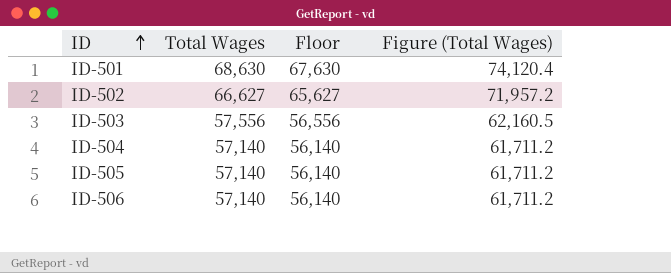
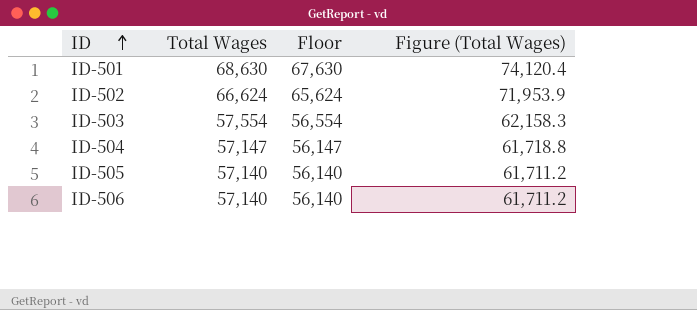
ID-502 | Total Wages: 66,627 -> 66,624
ID-502 | Floor: 65,627 -> 65,624
ID-502 | Figure (Total Wages): 71,957.2 -> 71,953.9
ID-503 | Total Wages: 57,556 -> 57,554
ID-503 | Floor: 56,556 -> 56,554
ID-503 | Figure (Total Wages): 62,160.5 -> 62,158.3
ID-504 | Total Wages: 57,140 -> 57,147
ID-504 | Floor: 56,140 -> 56,147
ID-504 | Figure (Total Wages): 61,711.2 -> 61,718.8

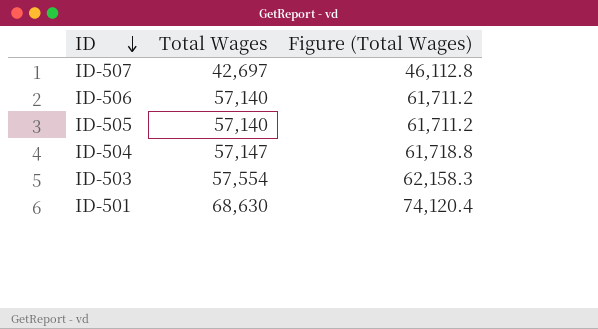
row order: ID ascending -> ID descending
column Floor | formula: [Total Wages] - 1000 -> none
row ID-502: 66,624 | 65,624 | 71,953.9 -> none
row ID-507: none -> 42,697 | 46,112.8

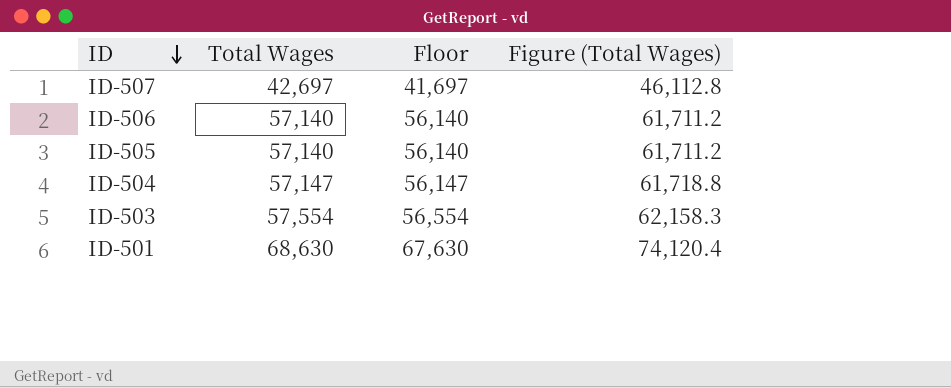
column Floor | formula: none -> [Total Wages] - 1000

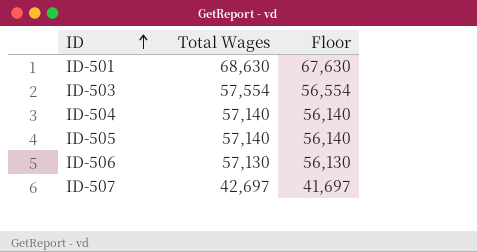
row order: ID descending -> ID ascending
column Figure (Total Wages) | formula: [Total Wages] * 1.08 -> none
ID-504 | Total Wages: 57,147 -> 57,140
ID-504 | Floor: 56,147 -> 56,140
ID-506 | Total Wages: 57,140 -> 57,130
ID-506 | Floor: 56,140 -> 56,130

